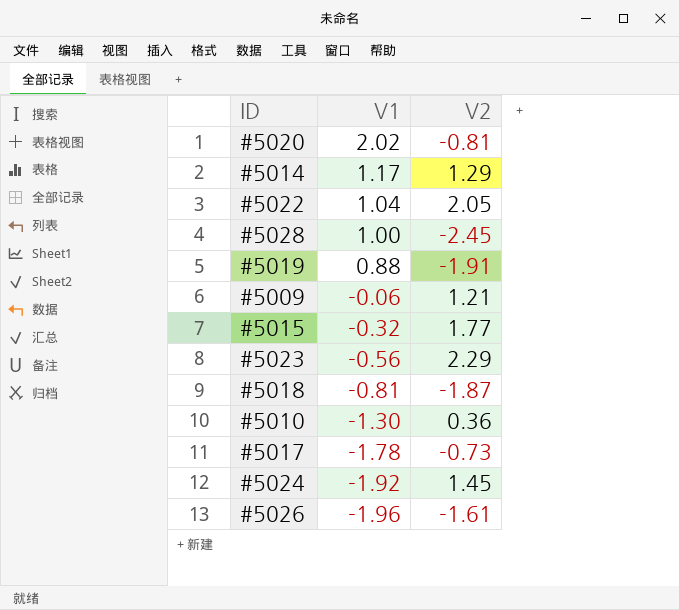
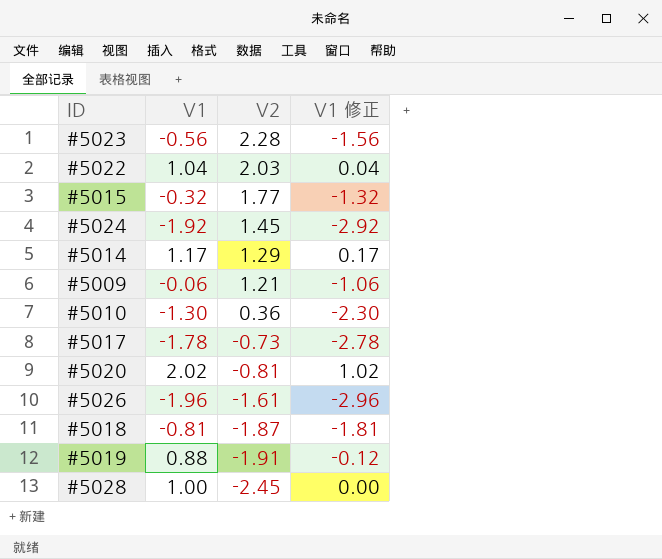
row order: V1 descending -> V2 descending
column V1 修正 | formula: none -> [V1] - 1
#5023 | V2: 2.29 -> 2.28
#5022 | V2: 2.05 -> 2.03

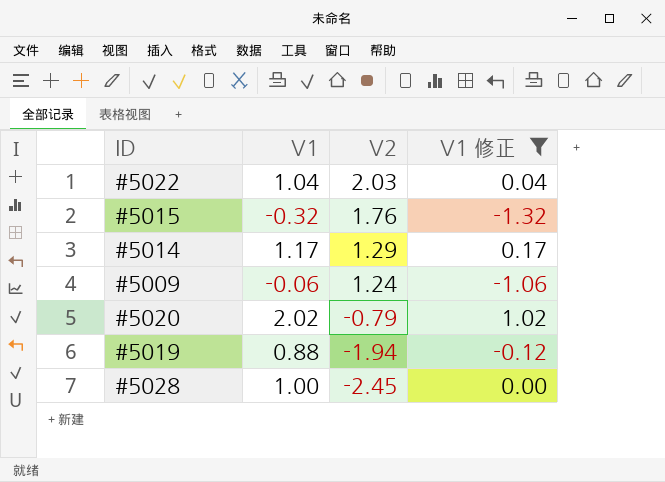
filter: none -> V1 修正 >= -1.32
#5015 | V2: 1.77 -> 1.76
#5009 | V2: 1.21 -> 1.24
#5020 | V2: -0.81 -> -0.79
#5019 | V2: -1.91 -> -1.94

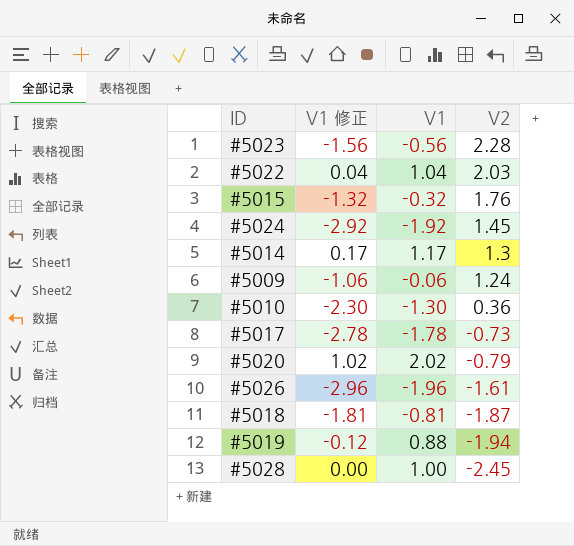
filter: V1 修正 >= -1.32 -> none
column V1 修正 | position: 4 -> 2
#5014 | V2: 1.29 -> 1.3

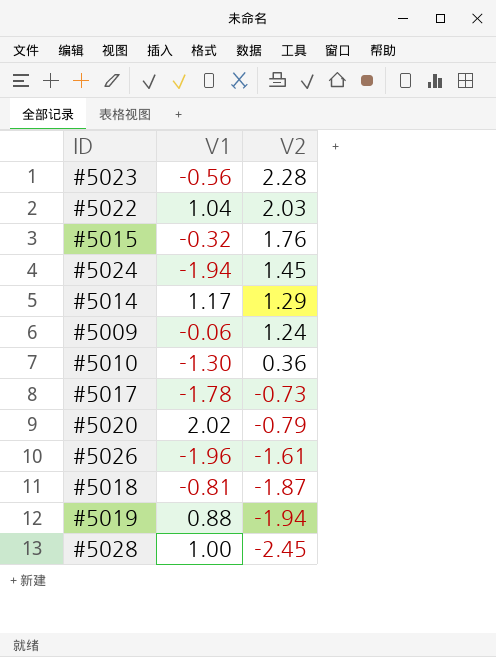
column V1 修正 | formula: [V1] - 1 -> none
#5024 | V1: -1.92 -> -1.94
#5014 | V2: 1.3 -> 1.29

